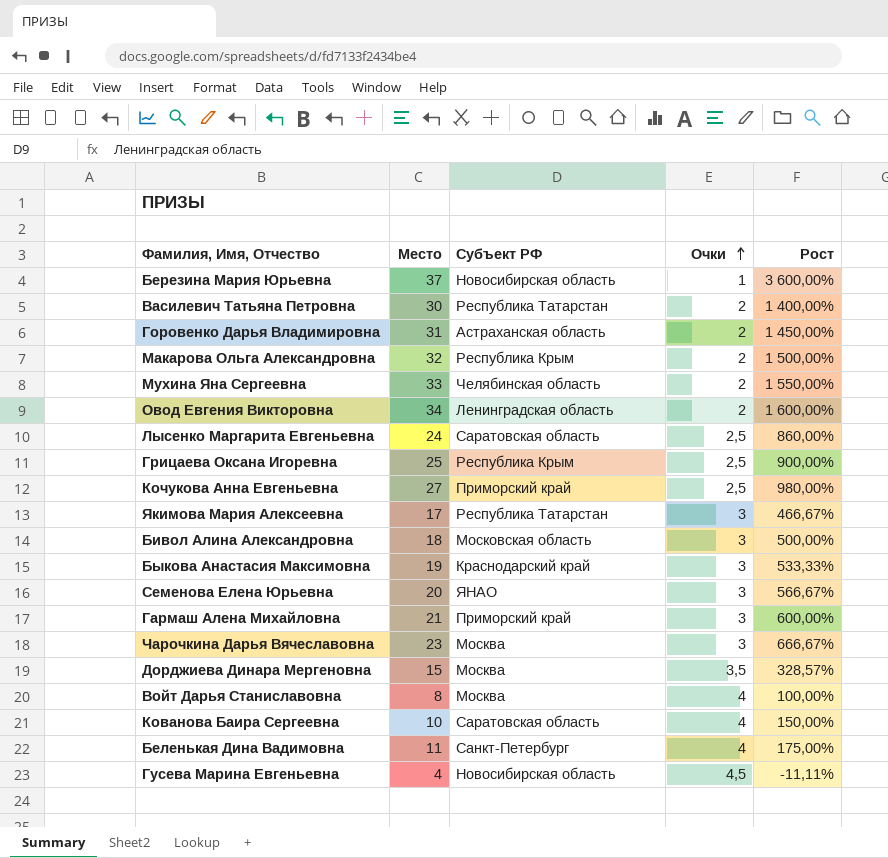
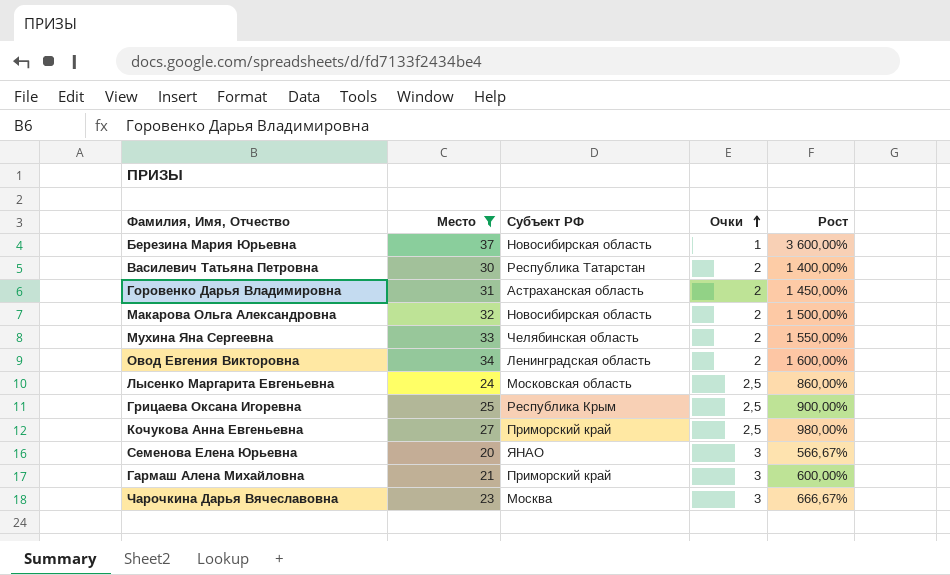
filter: none -> Место >= 20
Макарова Ольга Александровна | Субъект РФ: Республика Крым -> Новосибирская область
Лысенко Маргарита Евгеньевна | Субъект РФ: Саратовская область -> Московская область

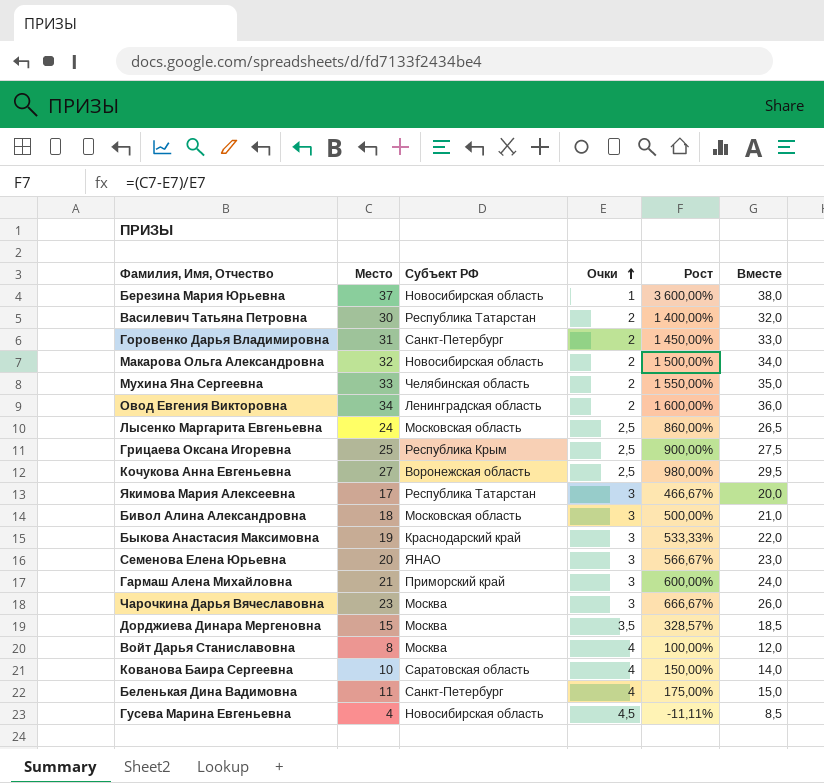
filter: Место >= 20 -> none
column Вместе | formula: none -> [Место] + [Очки]
Горовенко Дарья Владимировна | Субъект РФ: Астраханская область -> Санкт-Петербург
Кочукова Анна Евгеньевна | Субъект РФ: Приморский край -> Воронежская область

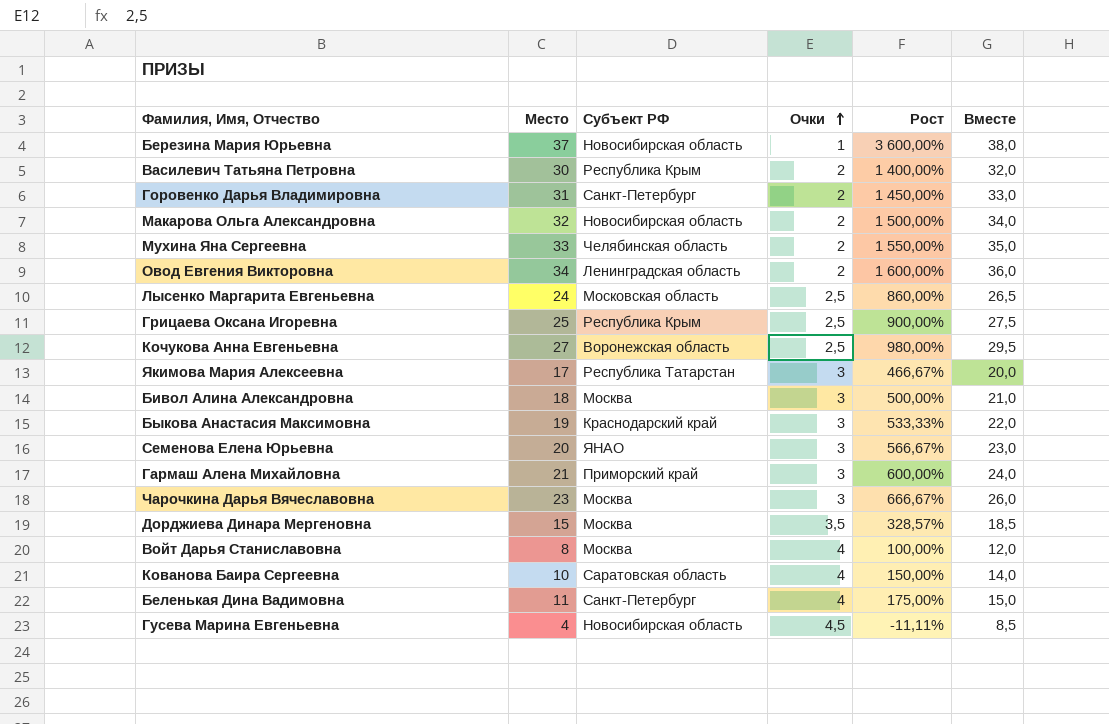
Василевич Татьяна Петровна | Субъект РФ: Республика Татарстан -> Республика Крым
Бивол Алина Александровна | Субъект РФ: Московская область -> Москва

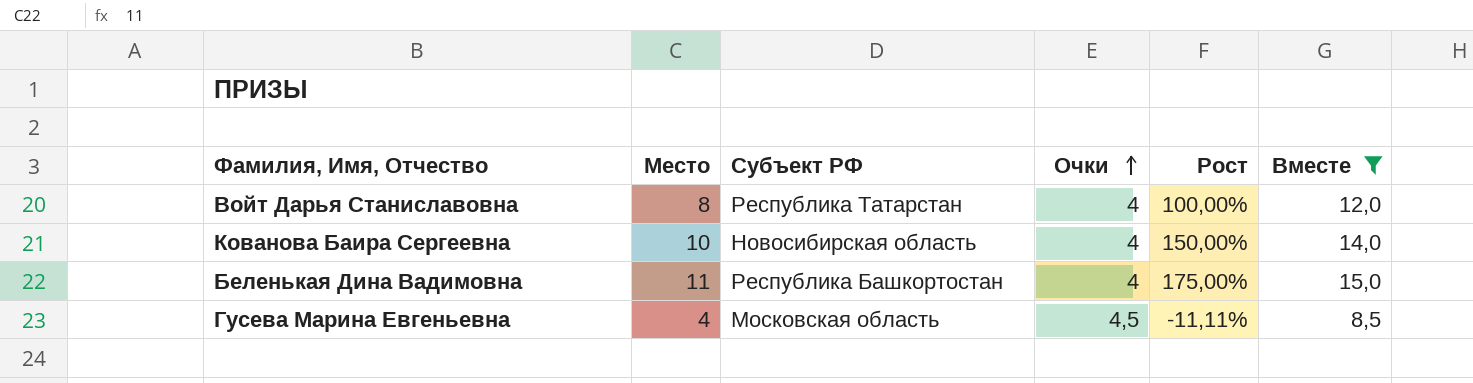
filter: none -> Вместе <= 15,0
Войт Дарья Станиславовна | Субъект РФ: Москва -> Республика Татарстан
Кованова Баира Сергеевна | Субъект РФ: Саратовская область -> Новосибирская область
Беленькая Дина Вадимовна | Субъект РФ: Санкт-Петербург -> Республика Башкортостан
Гусева Марина Евгеньевна | Субъект РФ: Новосибирская область -> Московская область

